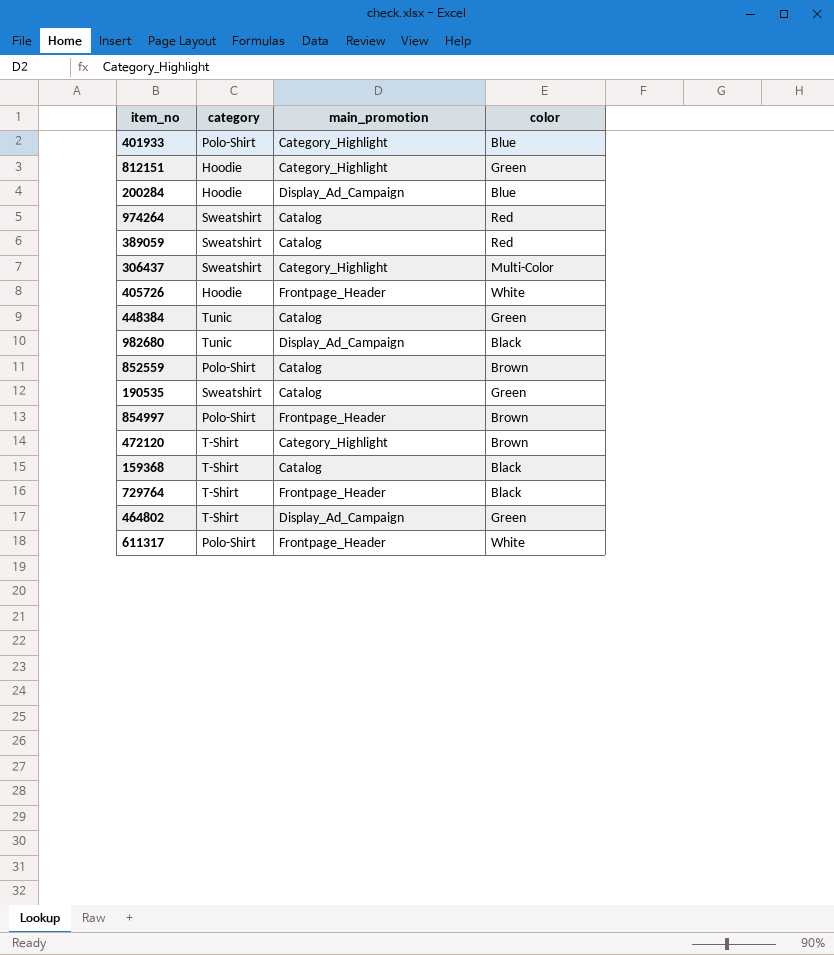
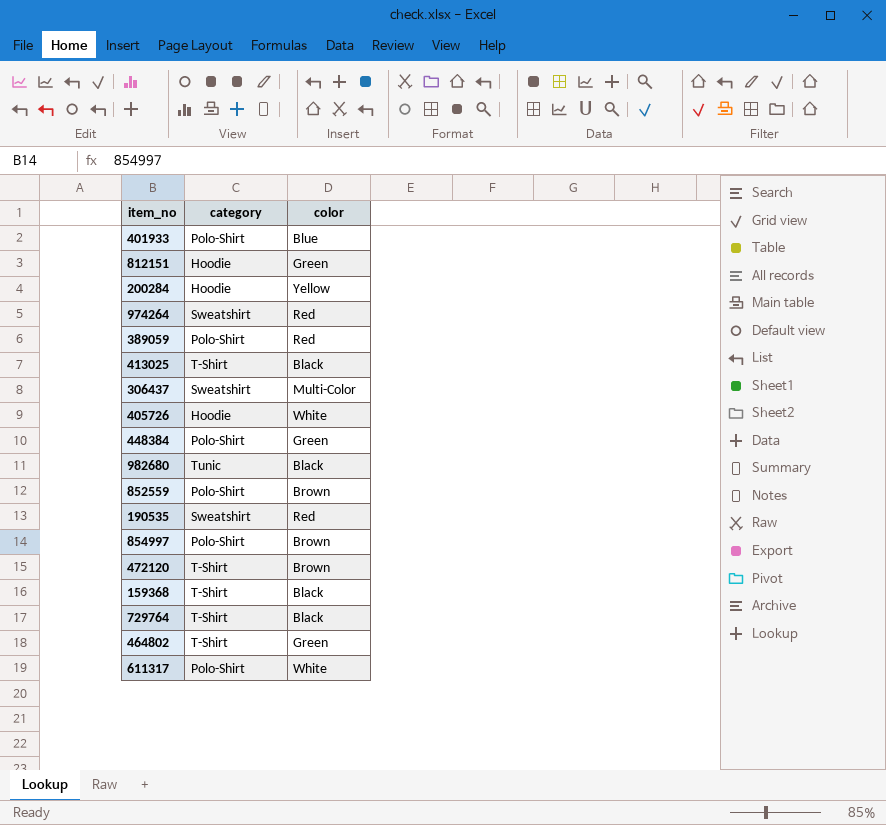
column main_promotion | position: 3 -> none
200284 | color: Blue -> Yellow
389059 | category: Sweatshirt -> Polo-Shirt
row 413025: none -> T-Shirt | Black
448384 | category: Tunic -> Polo-Shirt
190535 | color: Green -> Red

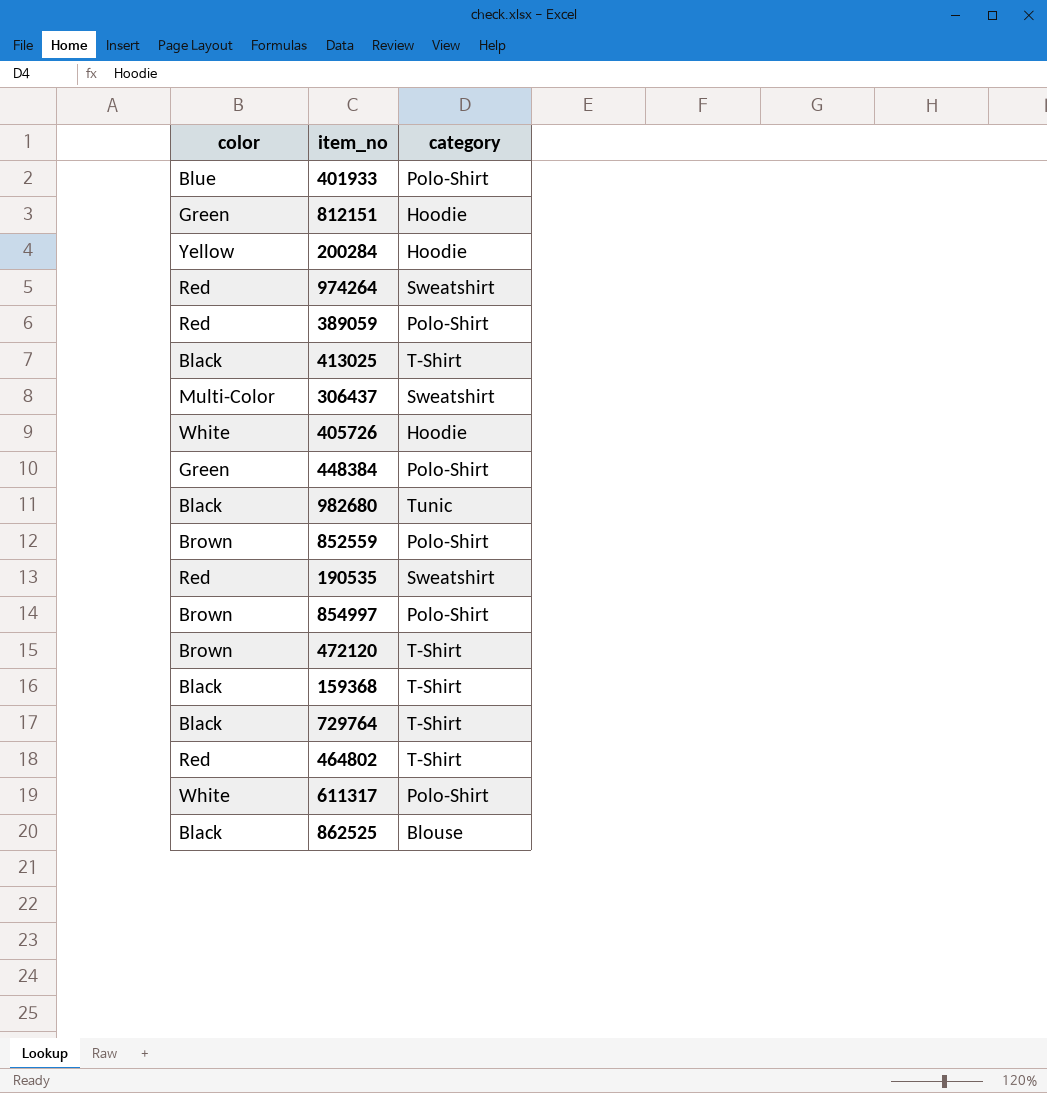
column color | position: 3 -> 1
464802 | color: Green -> Red
row 862525: none -> Black | Blouse

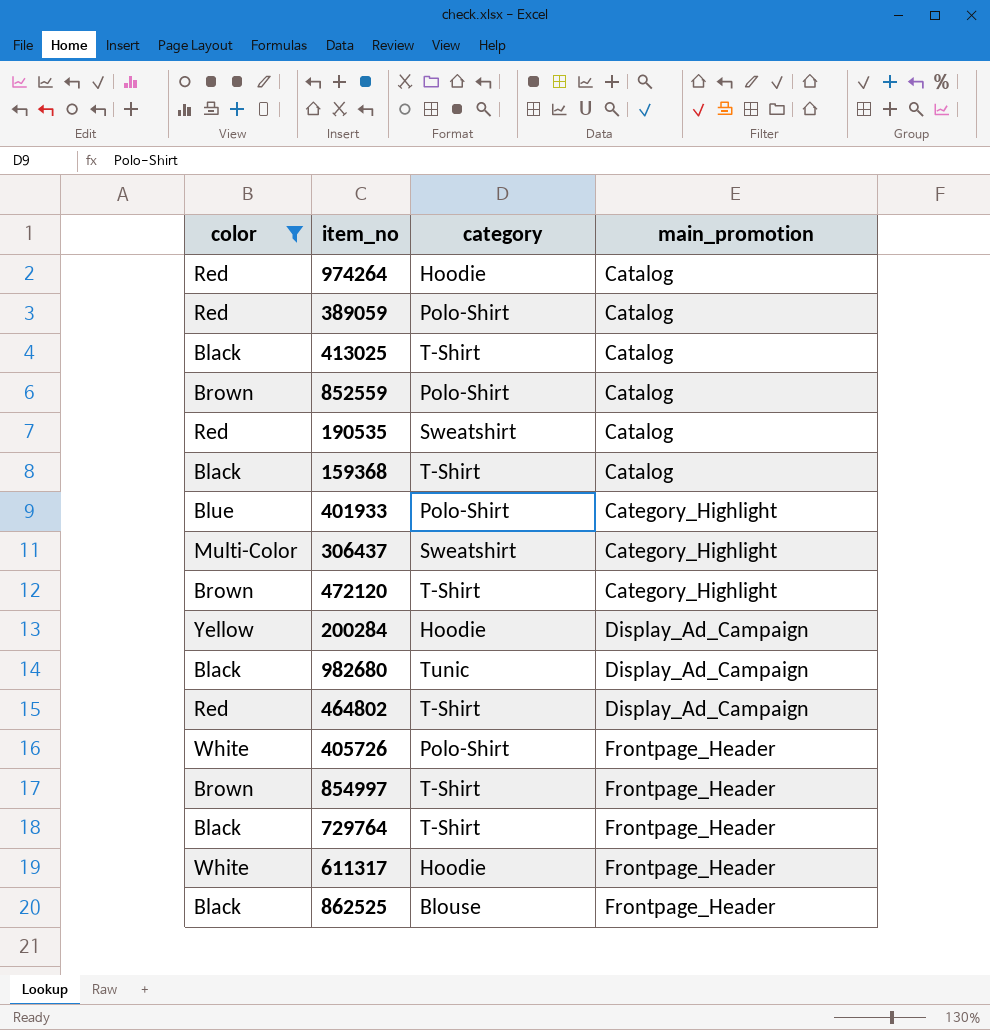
filter: none -> color != Green
row order: none -> main_promotion ascending
column main_promotion | position: none -> 4
974264 | category: Sweatshirt -> Hoodie
405726 | category: Hoodie -> Polo-Shirt
854997 | category: Polo-Shirt -> T-Shirt
611317 | category: Polo-Shirt -> Hoodie

